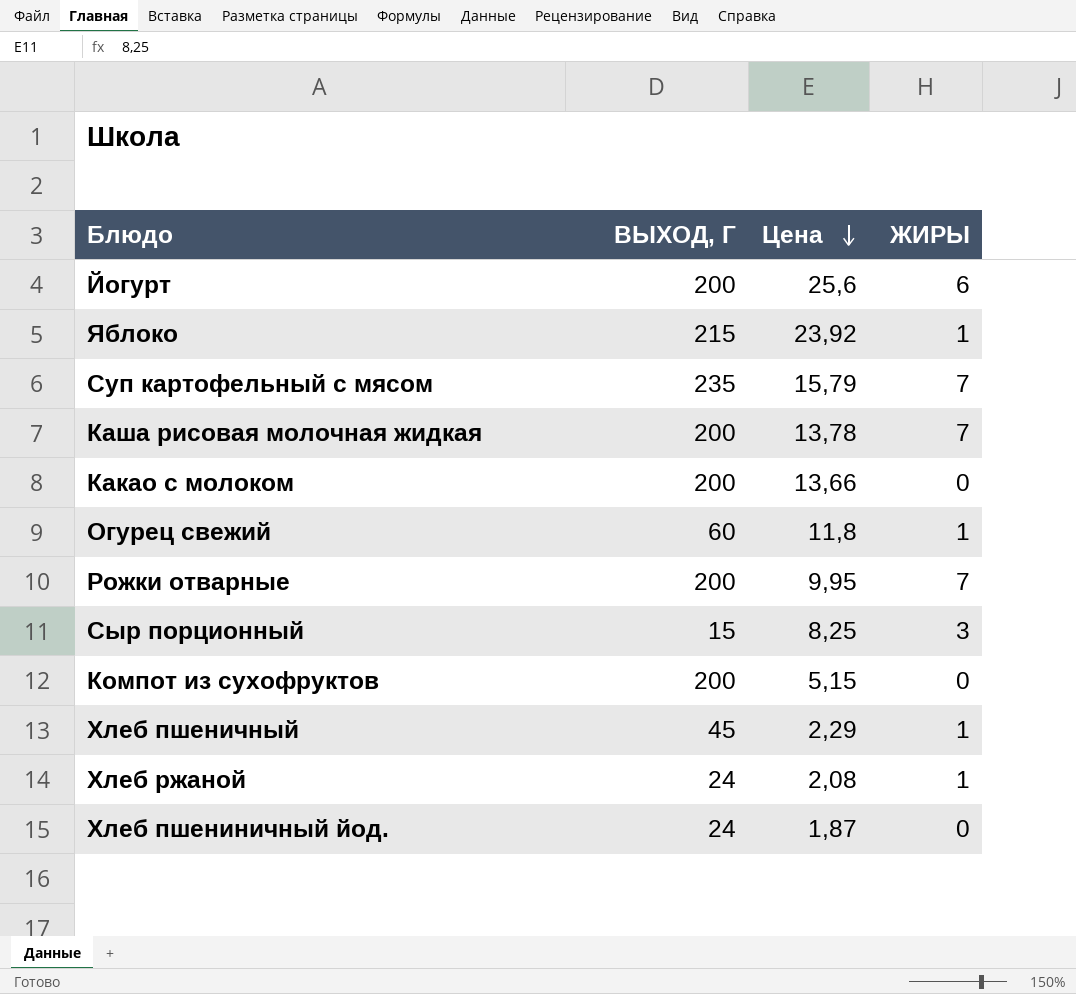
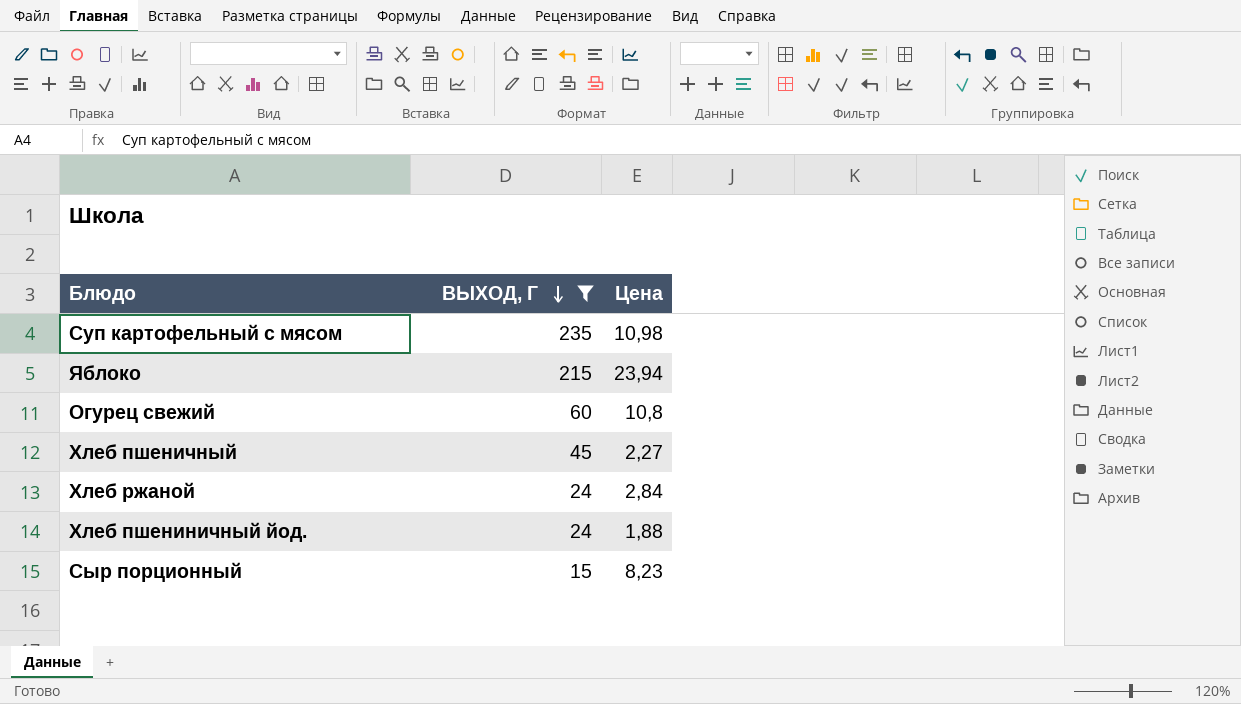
filter: none -> ВЫХОД, Г != 200
row order: Цена descending -> ВЫХОД, Г descending
column ЖИРЫ | position: 4 -> none
Суп картофельный с мясом | Цена: 15,79 -> 10,98
Яблоко | Цена: 23,92 -> 23,94
Огурец свежий | Цена: 11,8 -> 10,8
Хлеб пшеничный | Цена: 2,29 -> 2,27
Хлеб ржаной | Цена: 2,08 -> 2,84
Хлеб пшениничный йод. | Цена: 1,87 -> 1,88
Сыр порционный | Цена: 8,25 -> 8,23

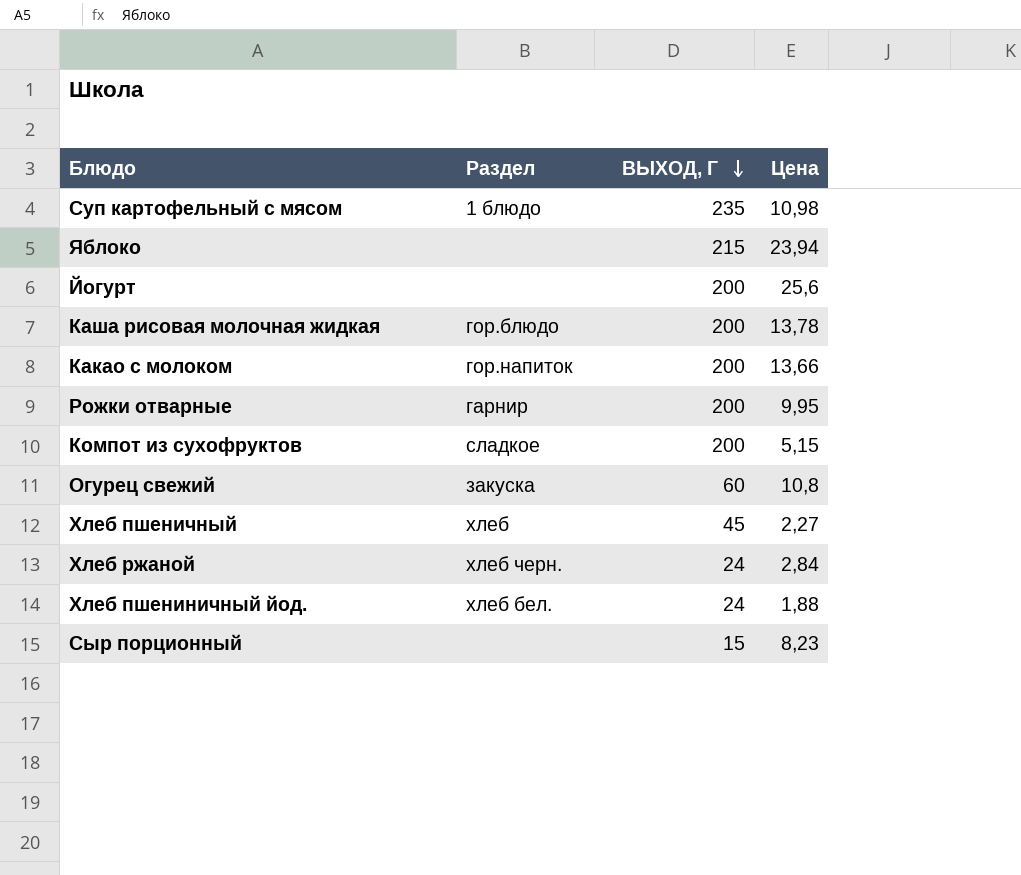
filter: ВЫХОД, Г != 200 -> none
column Раздел | position: none -> 2

